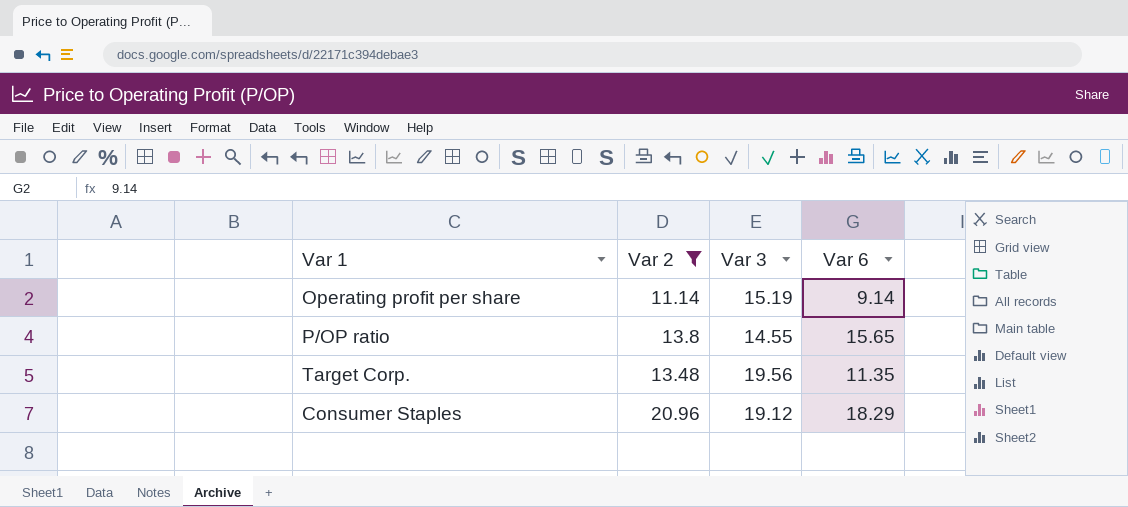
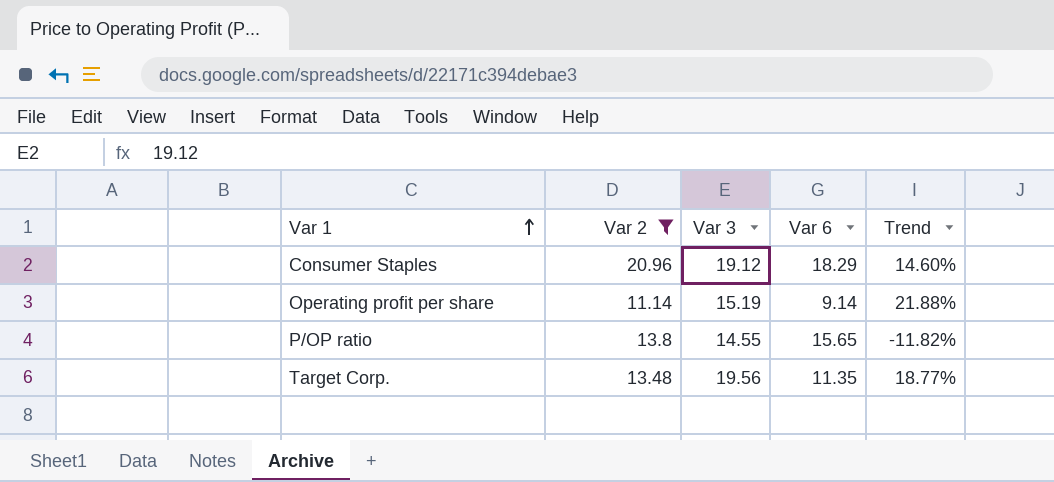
row order: none -> Var 1 ascending
column Trend | formula: none -> ([Var 2] - [Var 6]) / [Var 6]

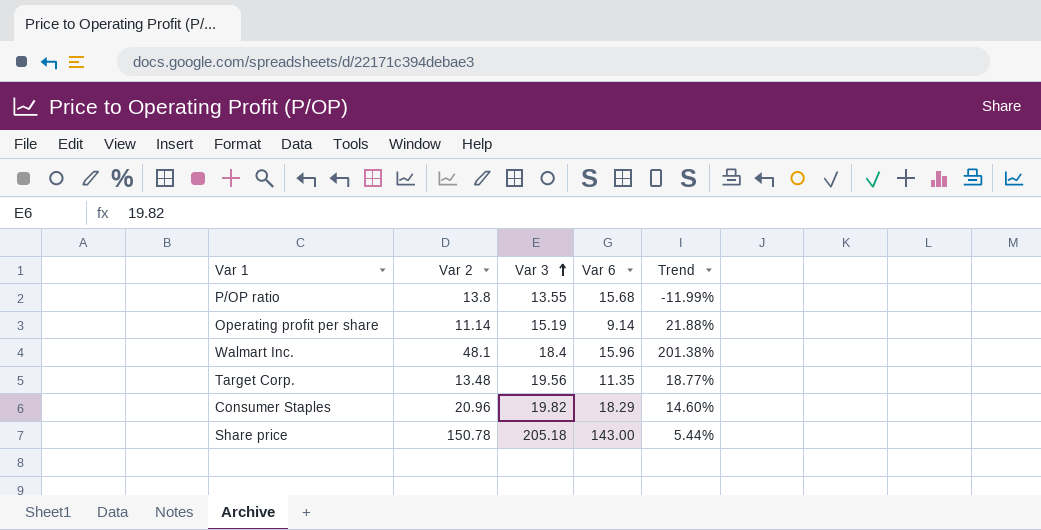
filter: Var 2 <= 20.96 -> none
row order: Var 1 ascending -> Var 3 ascending
P/OP ratio | Var 3: 14.55 -> 13.55
P/OP ratio | Var 6: 15.65 -> 15.68
P/OP ratio | Trend: -11.82% -> -11.99%
Consumer Staples | Var 3: 19.12 -> 19.82

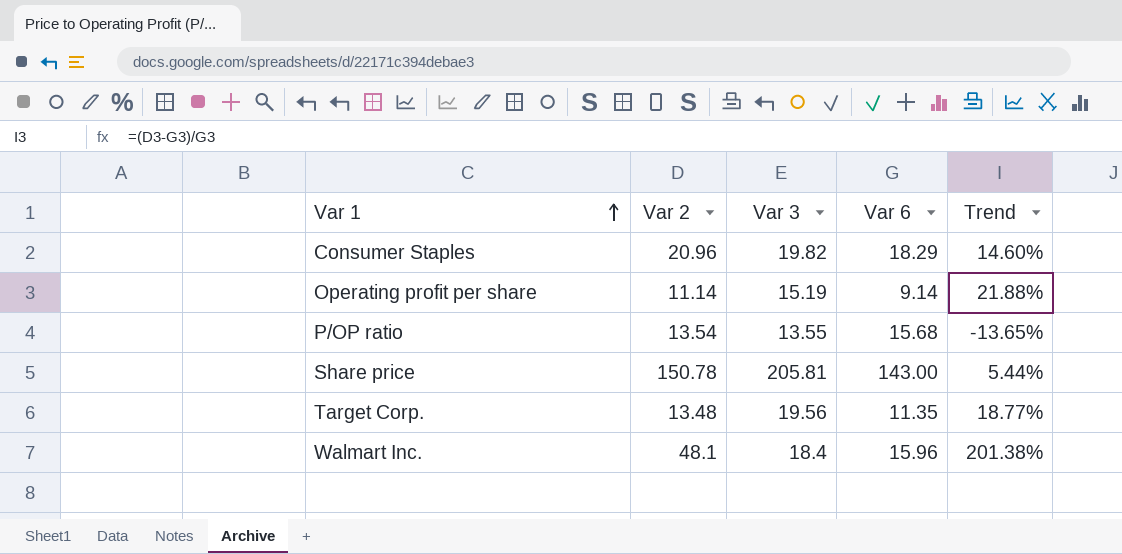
row order: Var 3 ascending -> Var 1 ascending
P/OP ratio | Var 2: 13.8 -> 13.54
P/OP ratio | Trend: -11.99% -> -13.65%
Share price | Var 3: 205.18 -> 205.81

